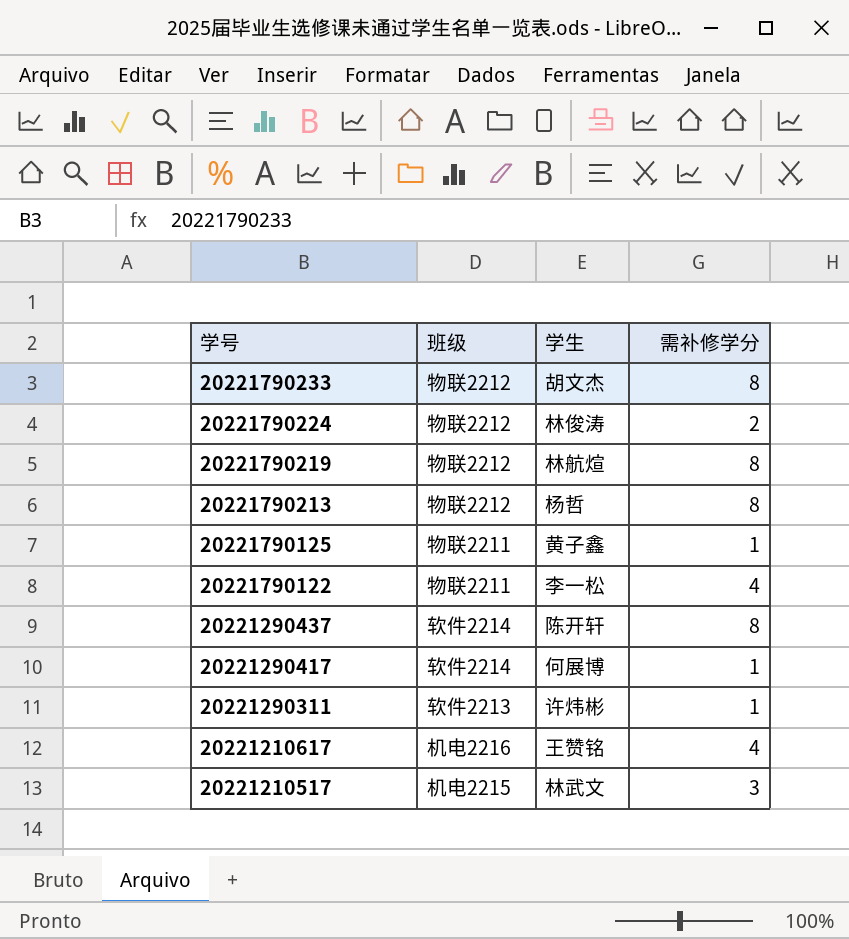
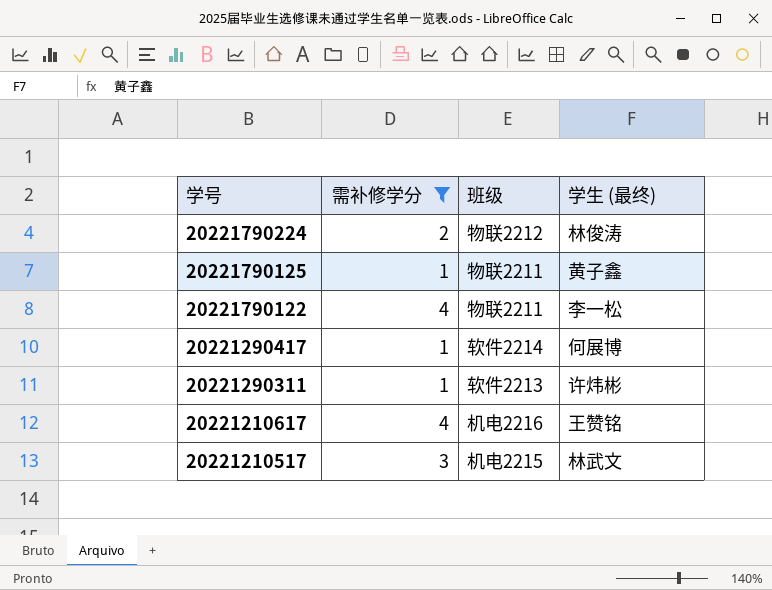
filter: none -> 需补修学分 != 8
column 需补修学分 | position: 4 -> 2
column name: 学生 -> 学生 (最终)

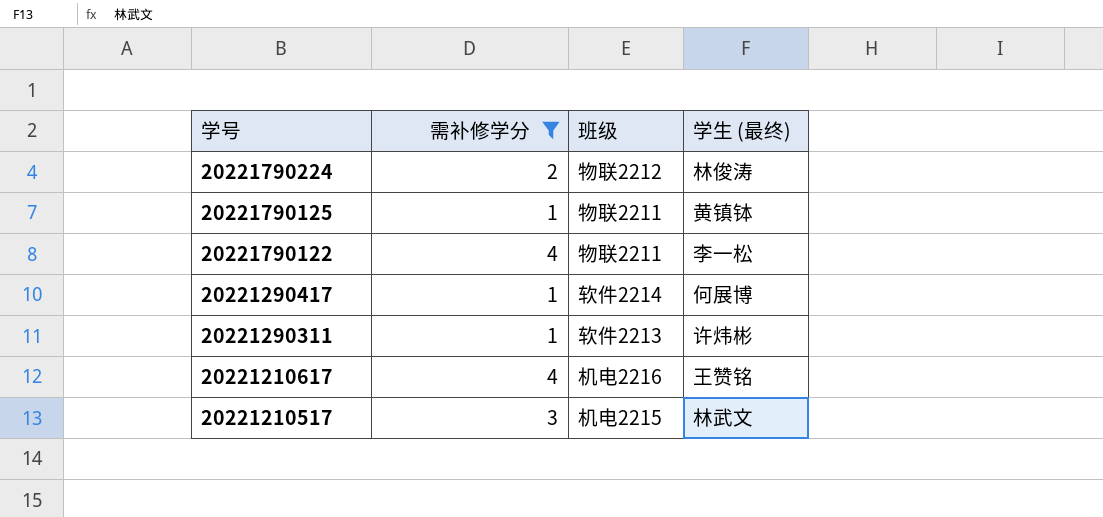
20221790125 | 学生 (最终): 黄子鑫 -> 黄镇钵

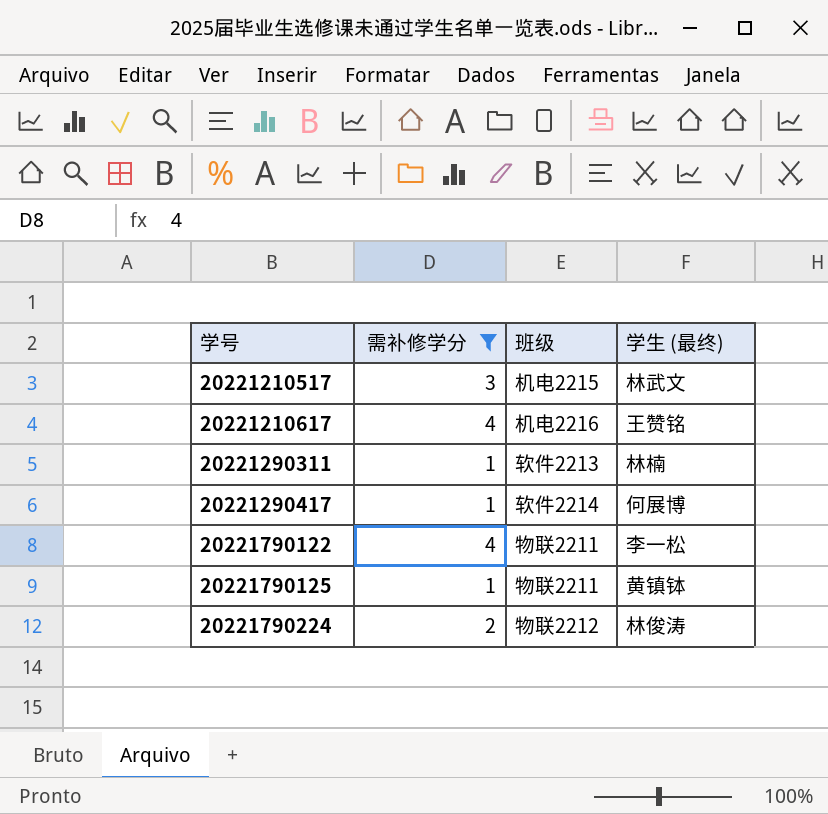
row order: 学号 descending -> 学号 ascending
20221290311 | 学生 (最终): 许炜彬 -> 林楠

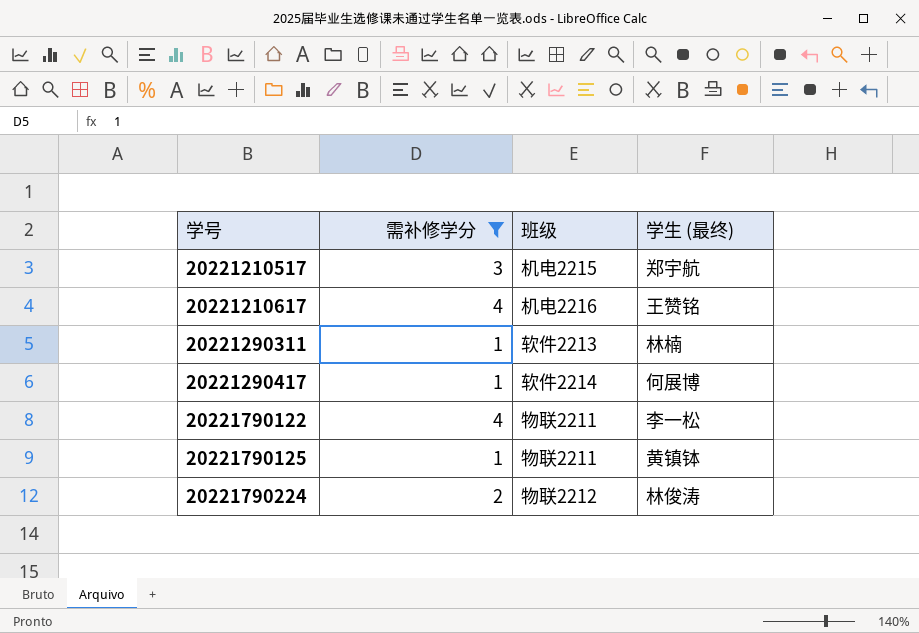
20221210517 | 学生 (最终): 林武文 -> 郑宇航

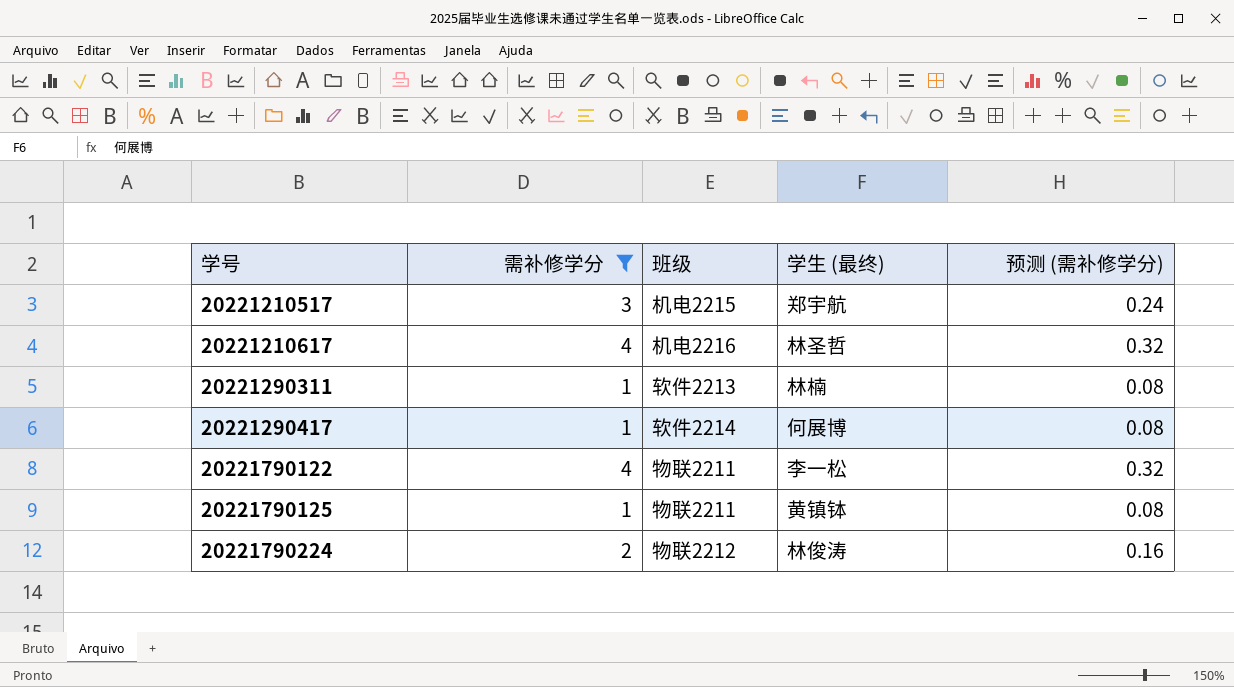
column 预测 (需补修学分) | formula: none -> [需补修学分] * 0.08
20221210617 | 学生 (最终): 王赞铭 -> 林圣哲

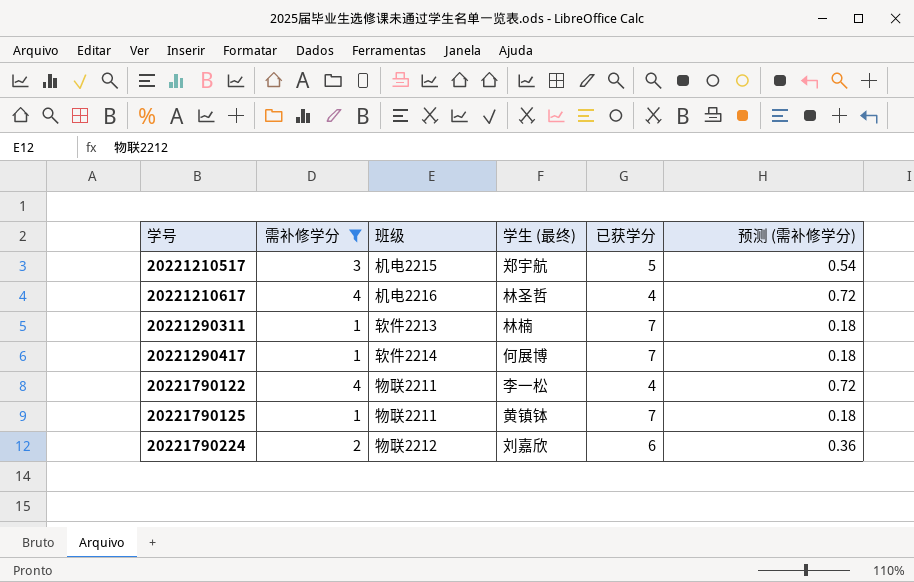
column 已获学分 | position: none -> 5
column 预测 (需补修学分) | formula: [需补修学分] * 0.08 -> [需补修学分] * 0.18
20221790224 | 学生 (最终): 林俊涛 -> 刘嘉欣

